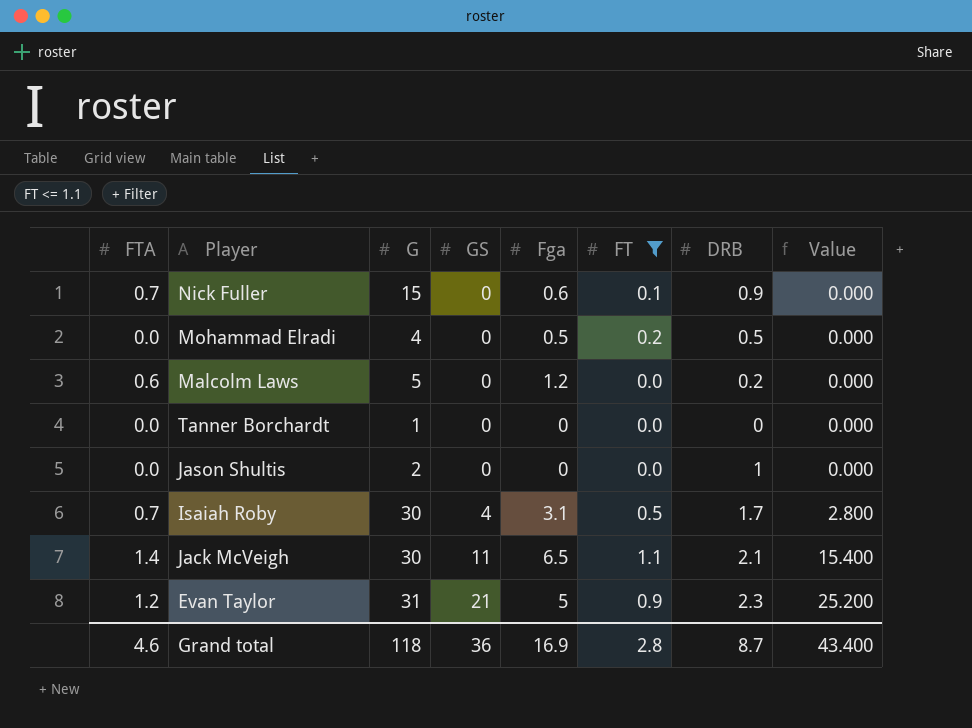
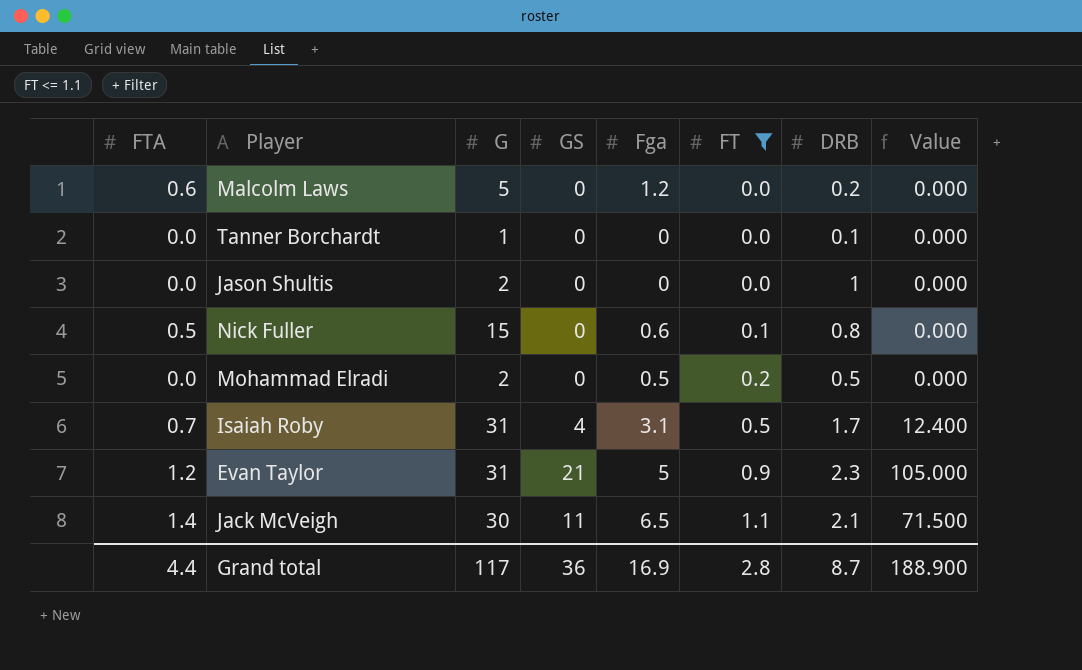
row order: GS ascending -> FT ascending
column Value | formula: [FTA] * [GS] -> [GS] * [Fga]
Tanner Borchardt | DRB: 0 -> 0.1
Nick Fuller | FTA: 0.7 -> 0.5
Nick Fuller | DRB: 0.9 -> 0.8
Mohammad Elradi | G: 4 -> 2
Isaiah Roby | G: 30 -> 31
Grand total | FTA: 4.6 -> 4.4
Grand total | G: 118 -> 117
Grand total | Value: 43.400 -> 188.900

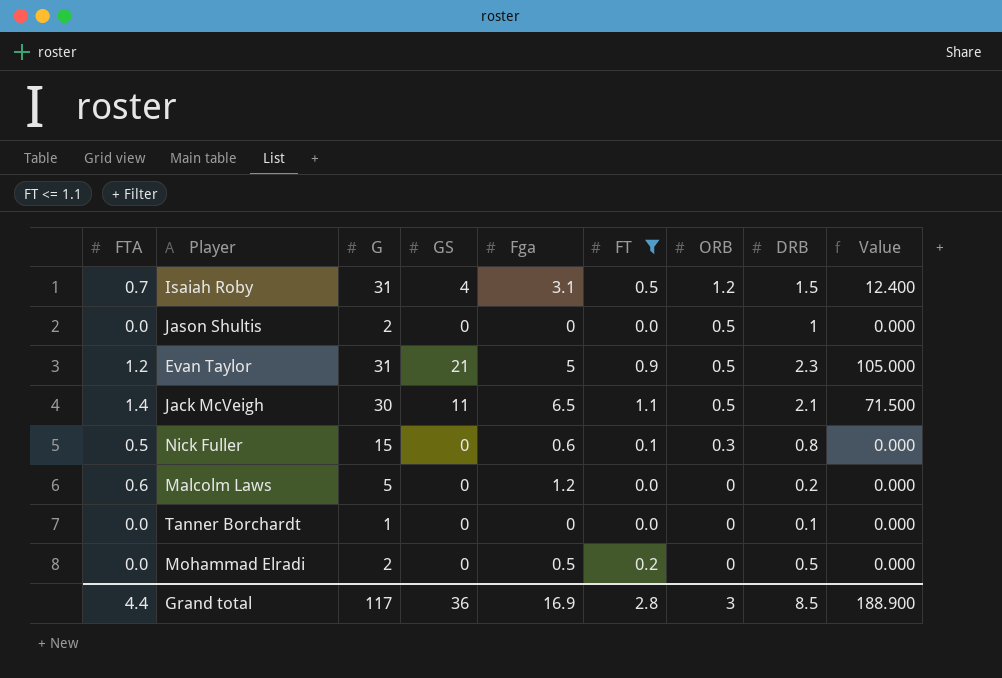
row order: FT ascending -> ORB descending
column ORB | position: none -> 7
Isaiah Roby | DRB: 1.7 -> 1.5
Grand total | DRB: 8.7 -> 8.5

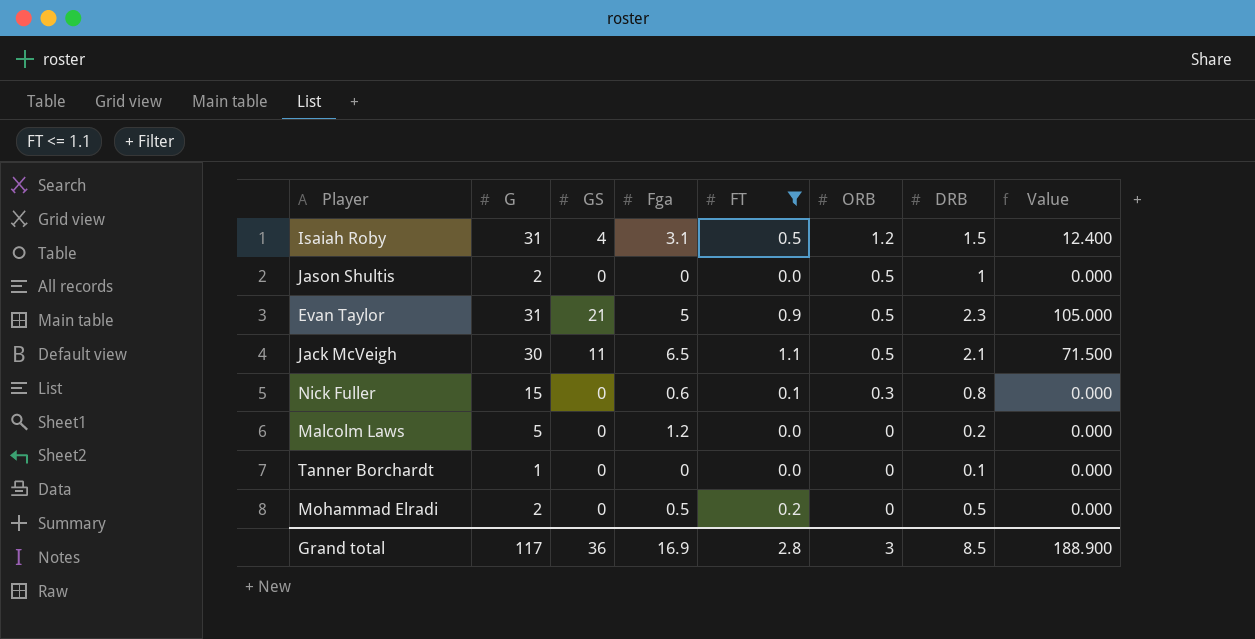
column FTA | position: 1 -> none

